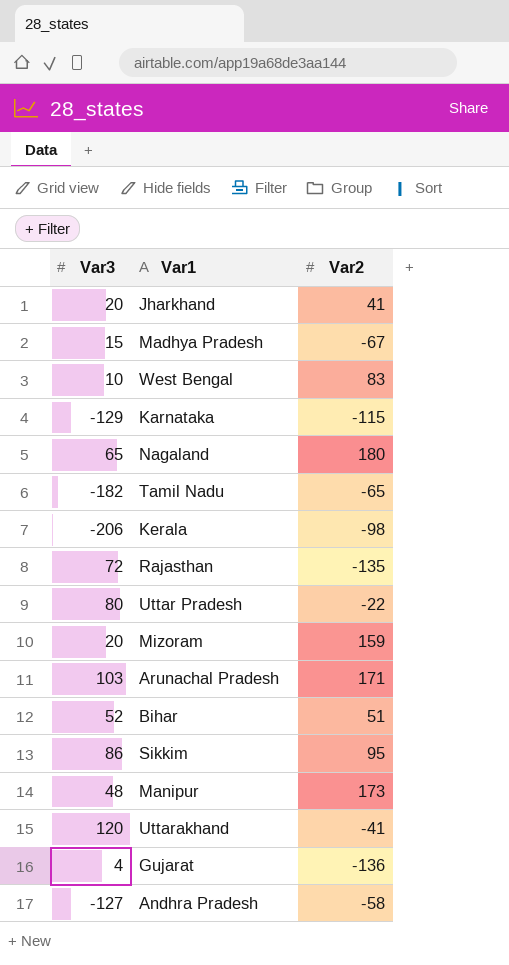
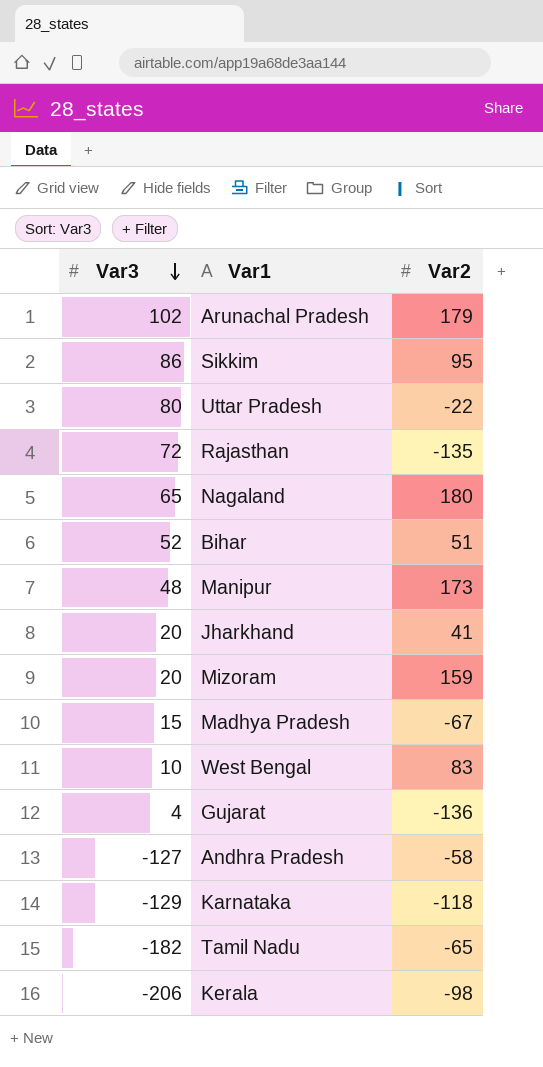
row order: none -> Var3 descending
row Uttarakhand: 120 | -41 -> none
Arunachal Pradesh | Var3: 103 -> 102
Arunachal Pradesh | Var2: 171 -> 179
Karnataka | Var2: -115 -> -118

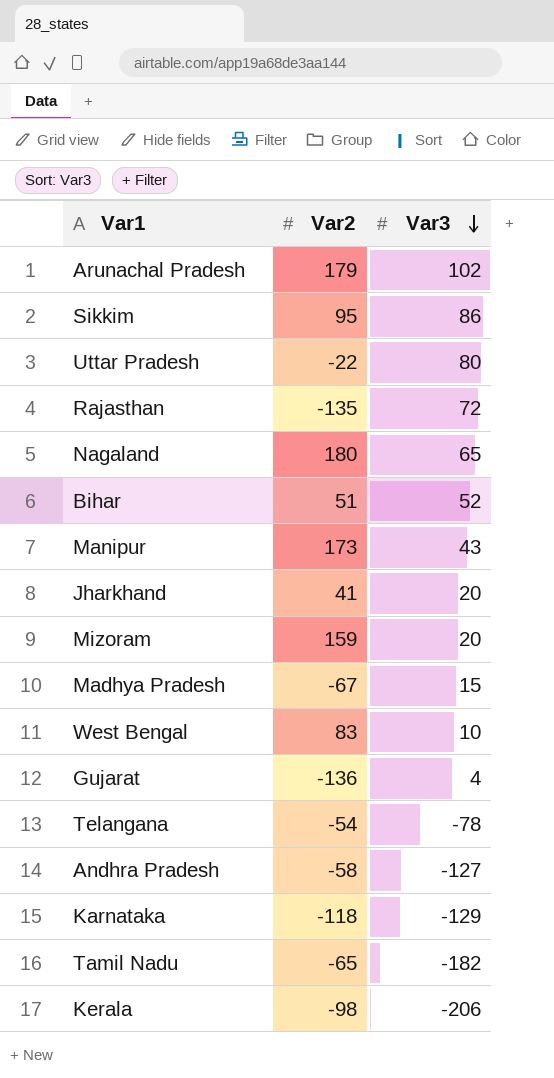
column Var3 | position: 1 -> 3
Manipur | Var3: 48 -> 43
row Telangana: none -> -54 | -78

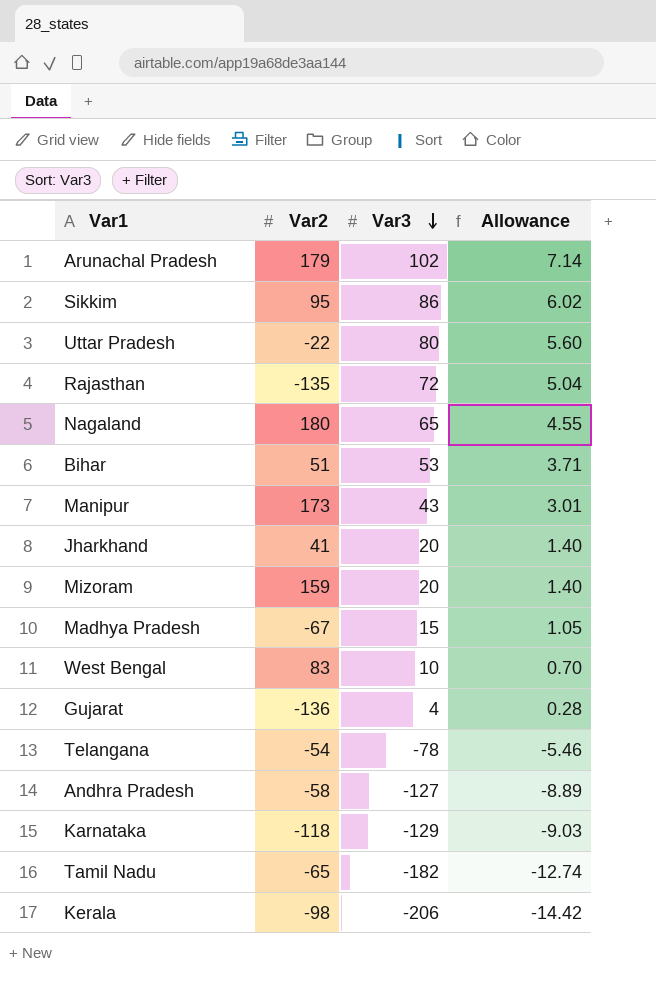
column Allowance | formula: none -> [Var3] * 0.07
Bihar | Var3: 52 -> 53

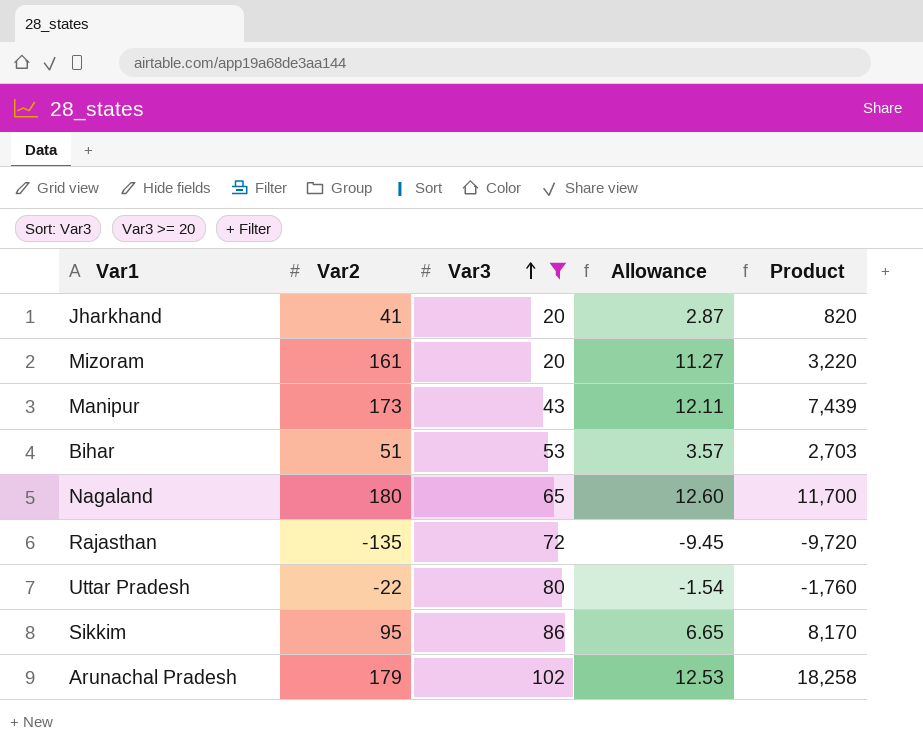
filter: none -> Var3 >= 20
row order: Var3 descending -> Var3 ascending
column Allowance | formula: [Var3] * 0.07 -> [Var2] * 0.07
column Product | formula: none -> [Var2] * [Var3]
Mizoram | Var2: 159 -> 161

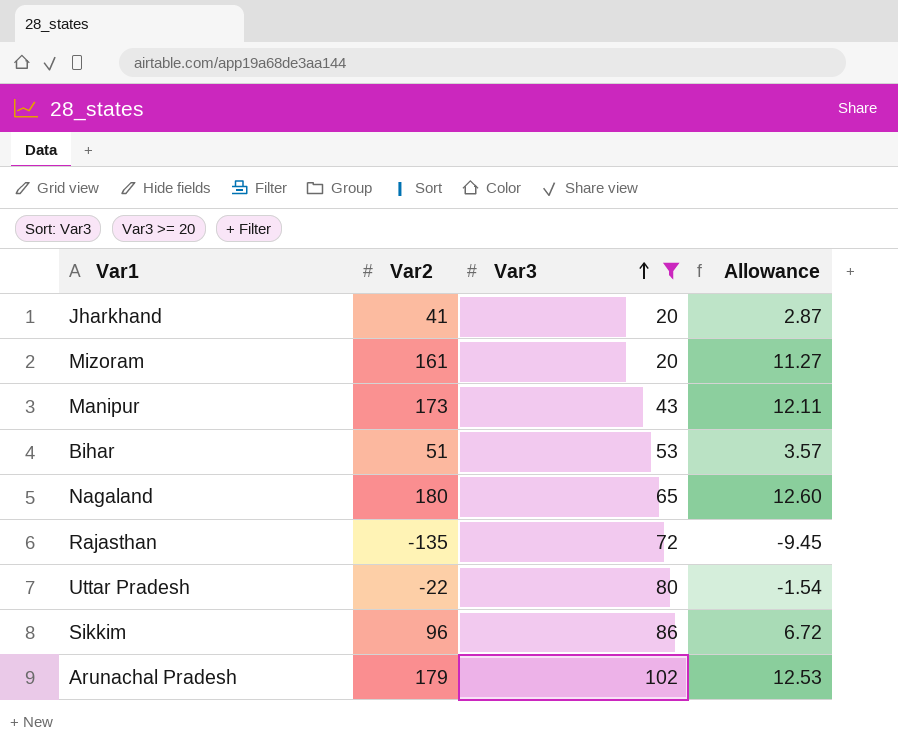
column Product | formula: [Var2] * [Var3] -> none
Sikkim | Var2: 95 -> 96
Sikkim | Allowance: 6.65 -> 6.72

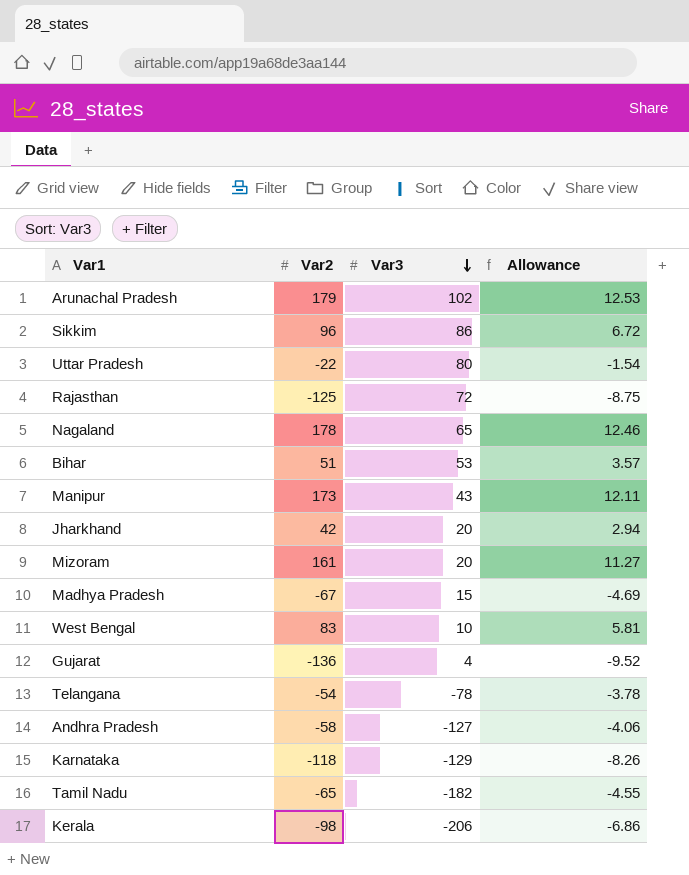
filter: Var3 >= 20 -> none
row order: Var3 ascending -> Var3 descending
Rajasthan | Var2: -135 -> -125
Rajasthan | Allowance: -9.45 -> -8.75
Nagaland | Var2: 180 -> 178
Nagaland | Allowance: 12.60 -> 12.46
Jharkhand | Var2: 41 -> 42
Jharkhand | Allowance: 2.87 -> 2.94

